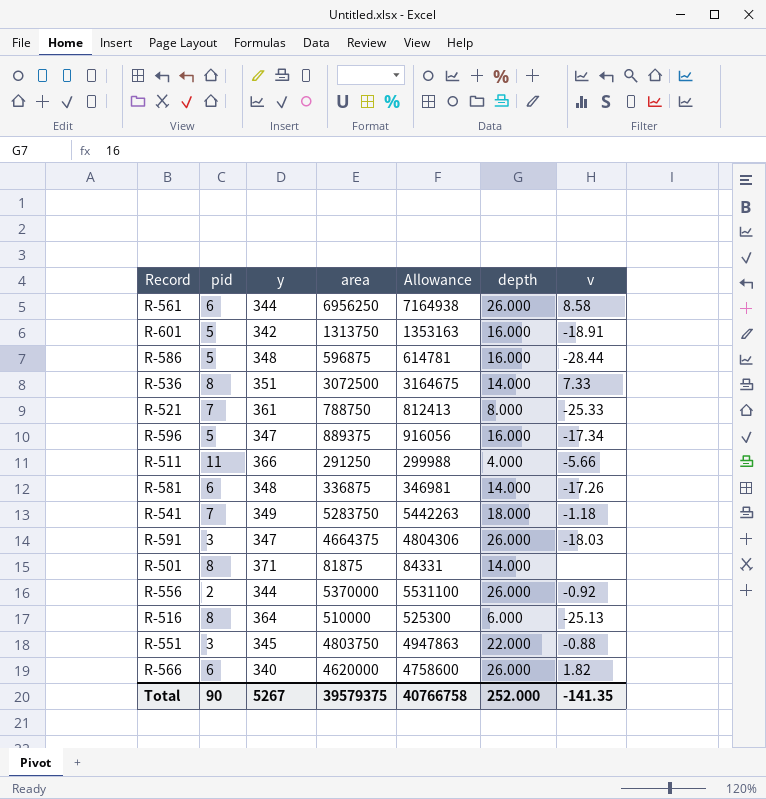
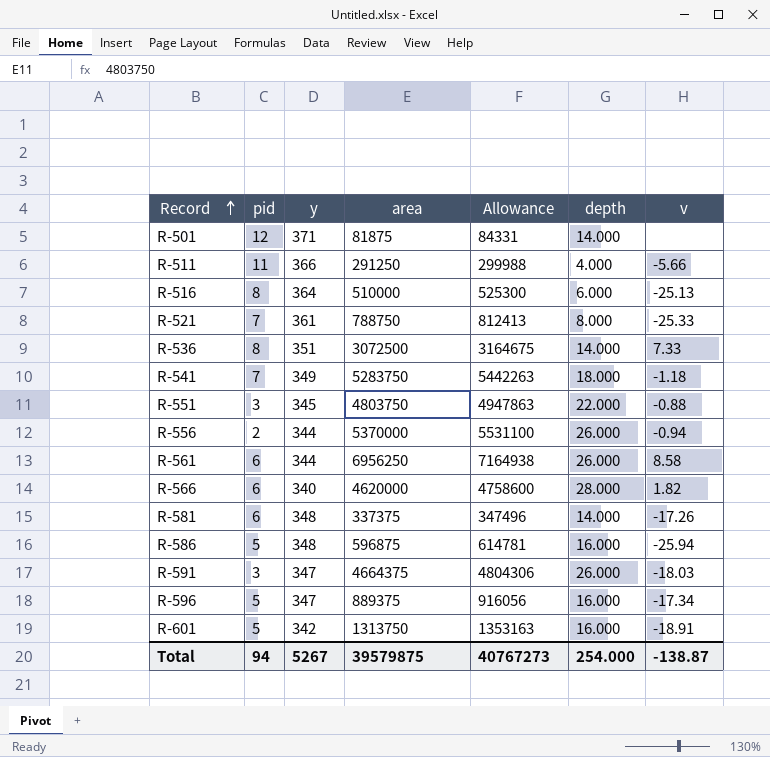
row order: none -> Record ascending
R-501 | pid: 8 -> 12
R-556 | v: -0.92 -> -0.94
R-566 | depth: 26.000 -> 28.000
R-581 | area: 336875 -> 337375
R-581 | Allowance: 346981 -> 347496
R-586 | v: -28.44 -> -25.94
Total | pid: 90 -> 94
Total | area: 39579375 -> 39579875
Total | Allowance: 40766758 -> 40767273
Total | depth: 252.000 -> 254.000
Total | v: -141.35 -> -138.87

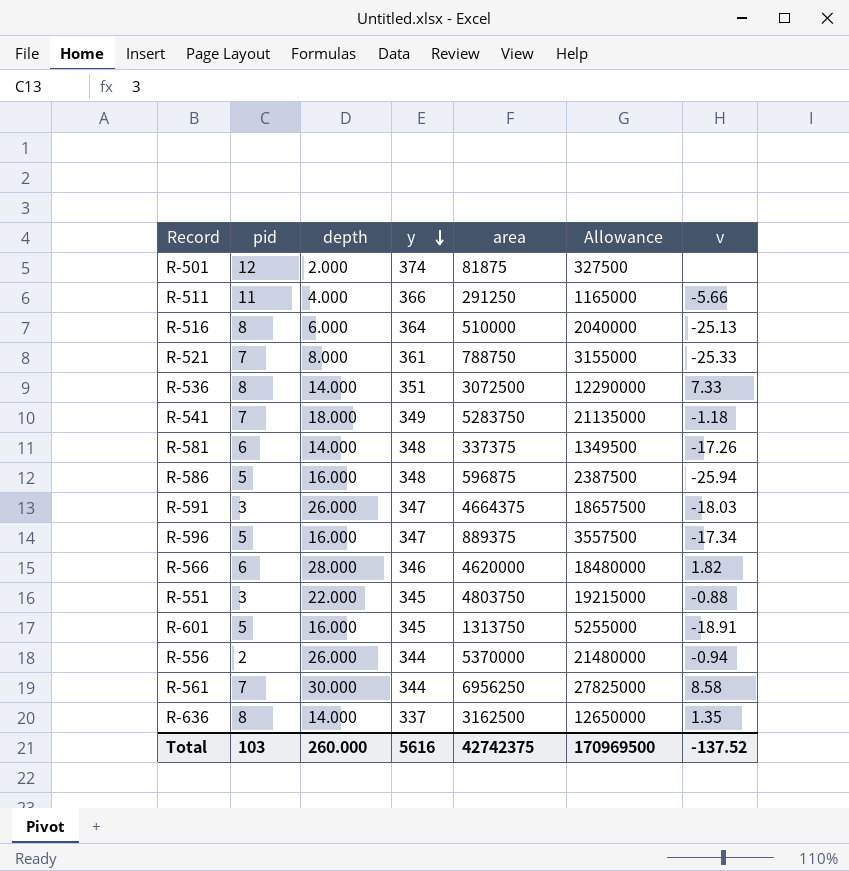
row order: Record ascending -> y descending
column depth | position: 6 -> 3
column Allowance | formula: [area] * 1.03 -> [area] * 4
R-501 | depth: 14.000 -> 2.000
R-501 | y: 371 -> 374
R-566 | y: 340 -> 346
R-601 | y: 342 -> 345
R-561 | pid: 6 -> 7
R-561 | depth: 26.000 -> 30.000
row R-636: none -> 8 | 14.000 | 337 | 3162500 | 12650000 | 1.35
Total | pid: 94 -> 103
Total | depth: 254.000 -> 260.000
Total | y: 5267 -> 5616
Total | area: 39579875 -> 42742375
Total | Allowance: 40767273 -> 170969500
Total | v: -138.87 -> -137.52

